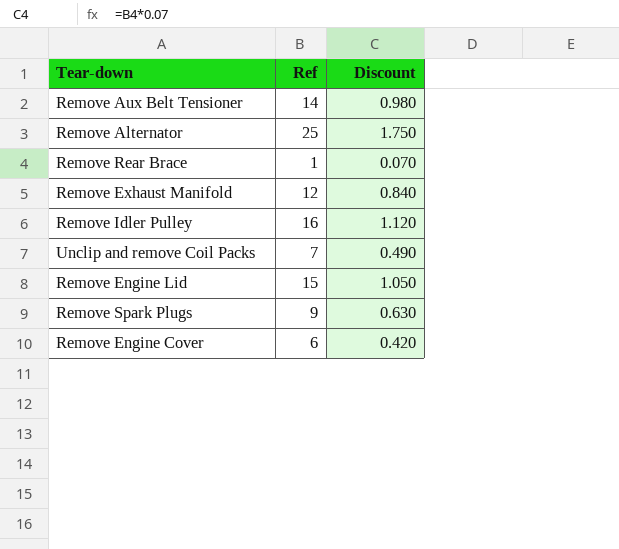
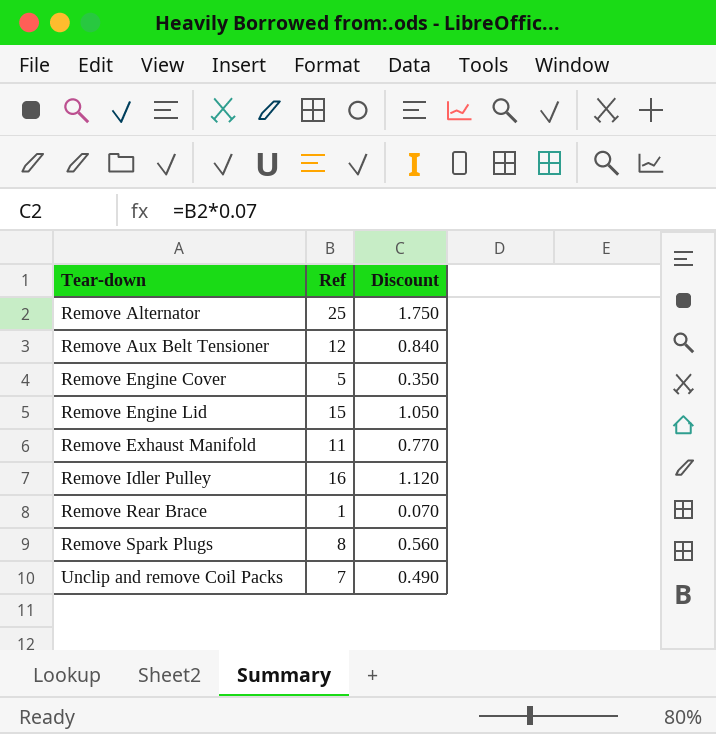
row order: none -> Tear-down ascending
Remove Aux Belt Tensioner | Ref: 14 -> 12
Remove Aux Belt Tensioner | Discount: 0.980 -> 0.840
Remove Engine Cover | Ref: 6 -> 5
Remove Engine Cover | Discount: 0.420 -> 0.350
Remove Exhaust Manifold | Ref: 12 -> 11
Remove Exhaust Manifold | Discount: 0.840 -> 0.770
Remove Spark Plugs | Ref: 9 -> 8
Remove Spark Plugs | Discount: 0.630 -> 0.560

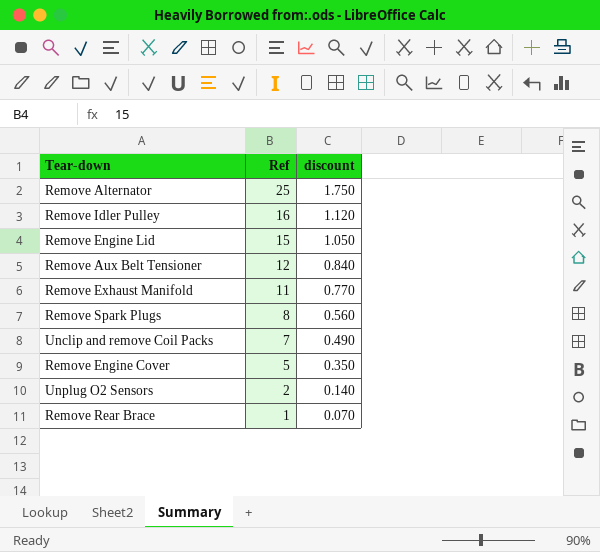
row order: Tear-down ascending -> Ref descending
column name: Discount -> discount
row Unplug O2 Sensors: none -> 2 | 0.140

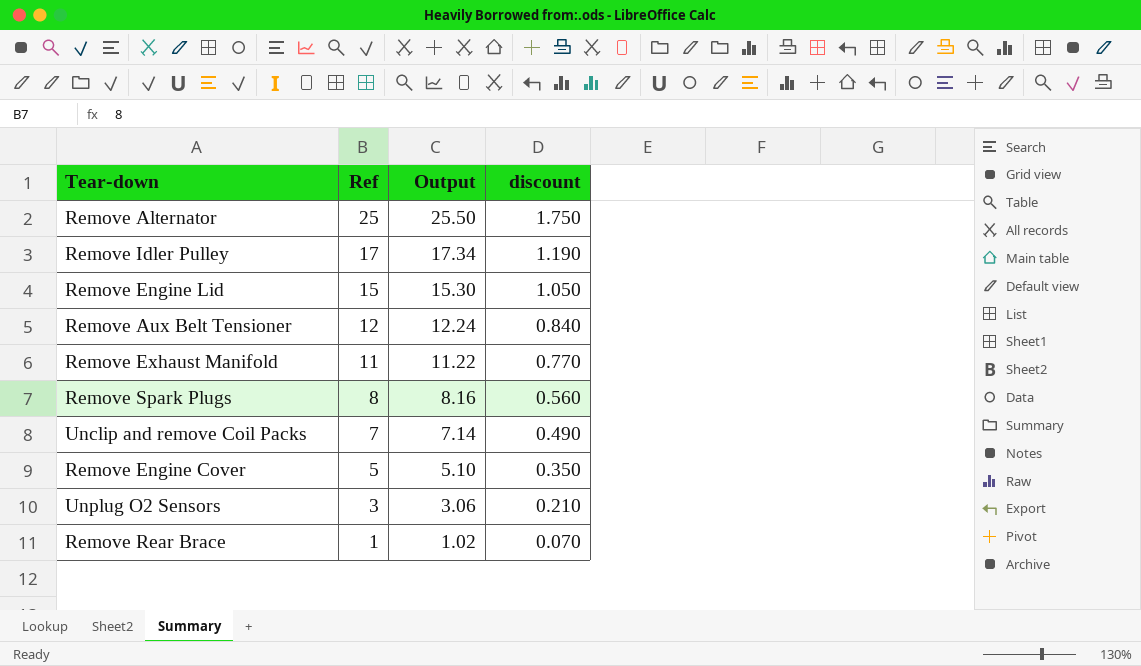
column Output | formula: none -> [Ref] * 1.02
Remove Idler Pulley | Ref: 16 -> 17
Remove Idler Pulley | discount: 1.120 -> 1.190
Unplug O2 Sensors | Ref: 2 -> 3
Unplug O2 Sensors | discount: 0.140 -> 0.210

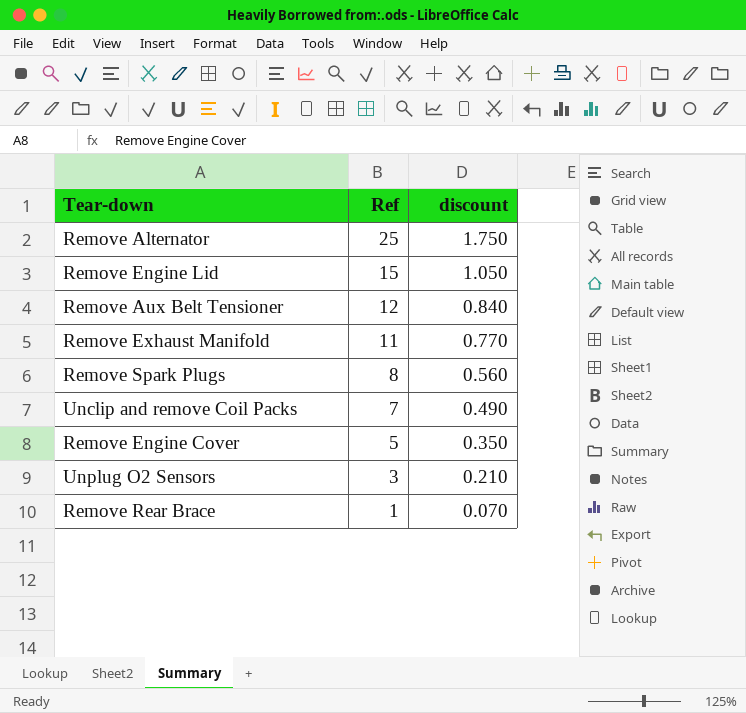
column Output | formula: [Ref] * 1.02 -> none
row Remove Idler Pulley: 17 | 17.34 | 1.190 -> none

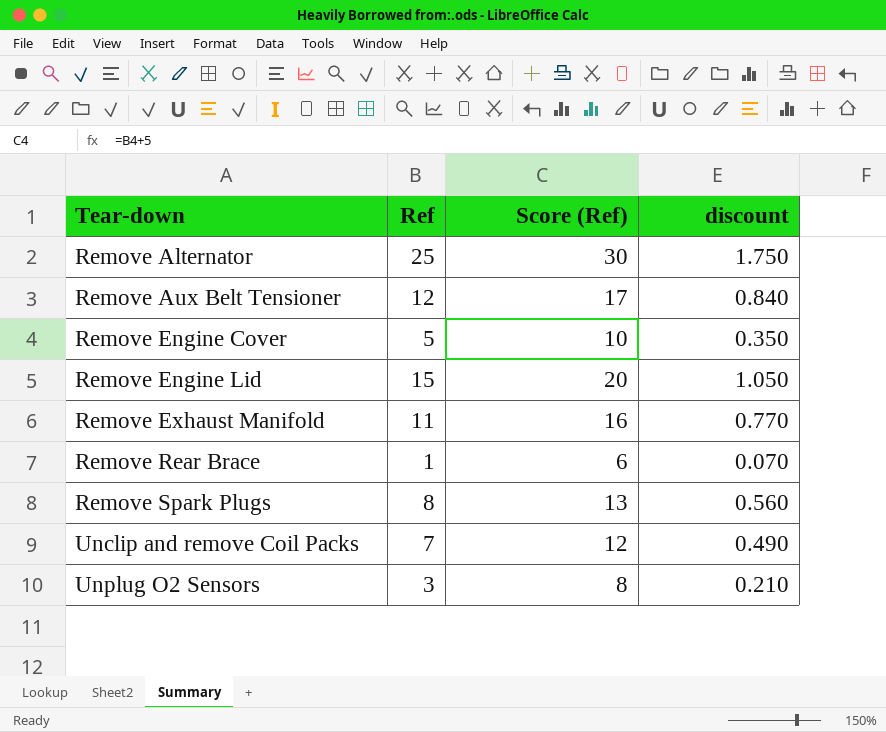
row order: Ref descending -> Tear-down ascending
column Score (Ref) | formula: none -> [Ref] + 5

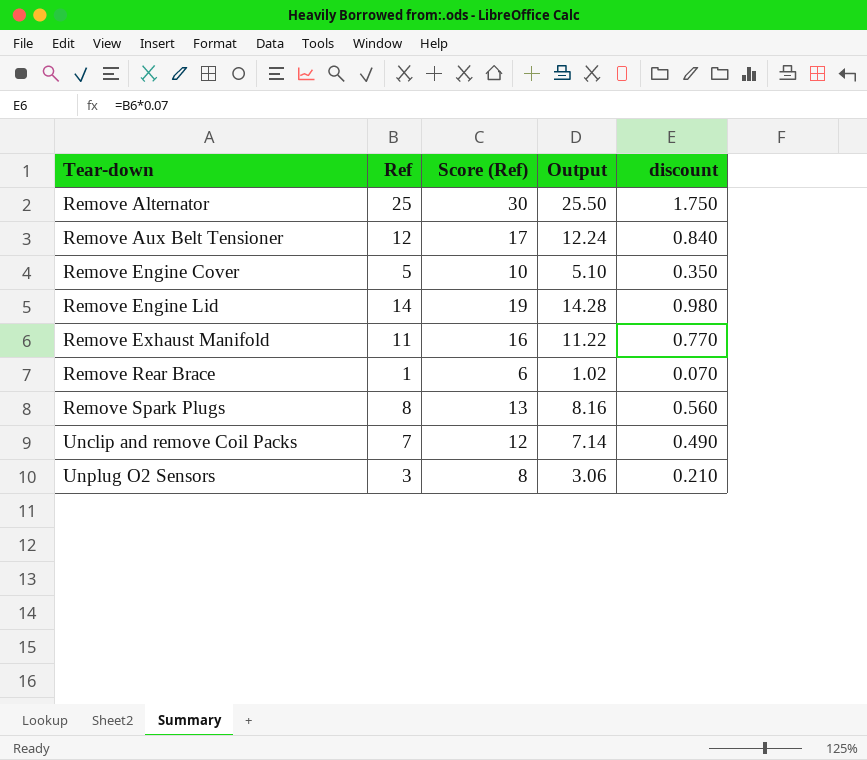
column Output | formula: none -> [Ref] * 1.02
Remove Engine Lid | Ref: 15 -> 14
Remove Engine Lid | Score (Ref): 20 -> 19
Remove Engine Lid | discount: 1.050 -> 0.980

